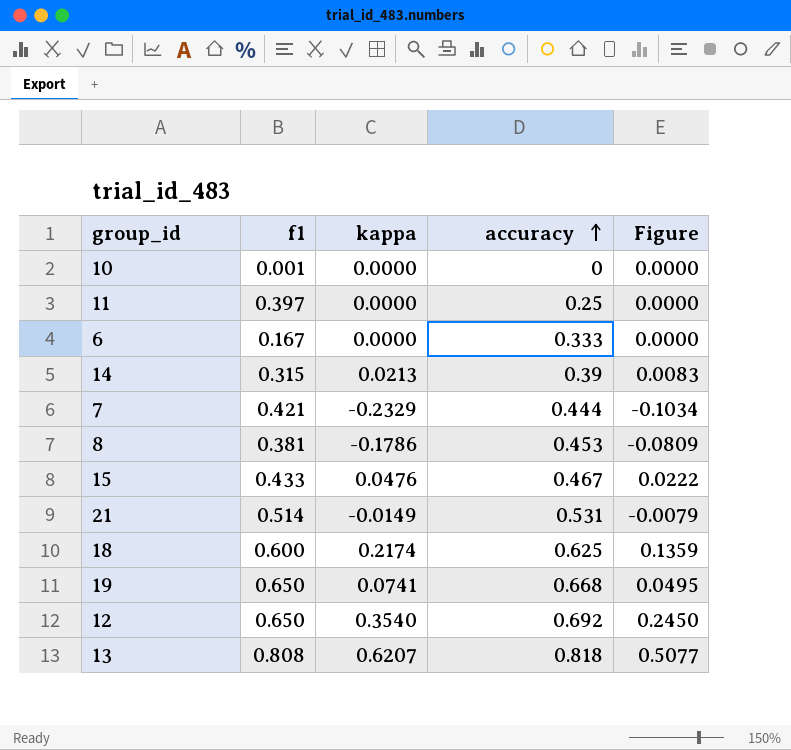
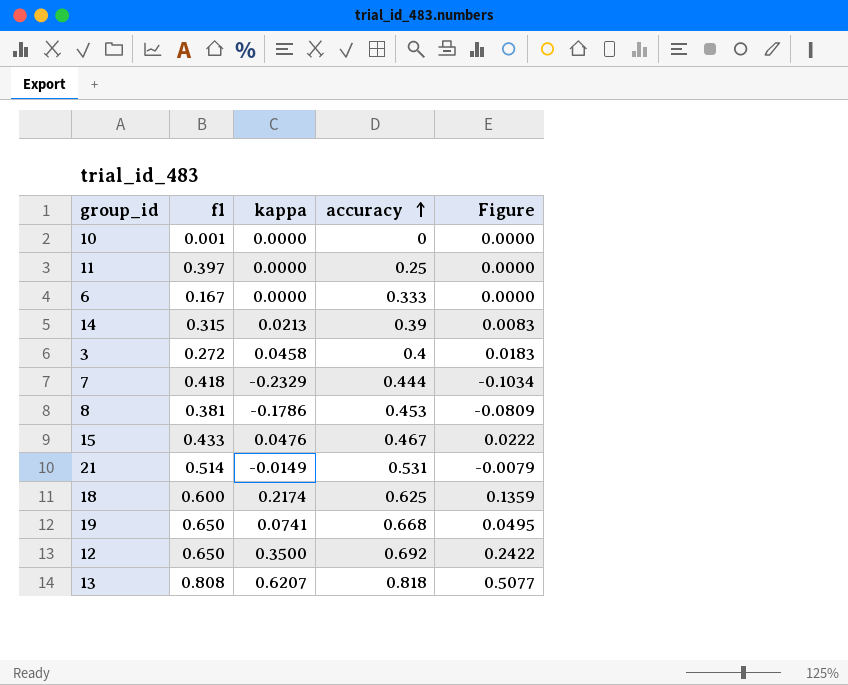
row 3: none -> 0.272 | 0.0458 | 0.4 | 0.0183
7 | f1: 0.421 -> 0.418
12 | kappa: 0.3540 -> 0.3500
12 | Figure: 0.2450 -> 0.2422

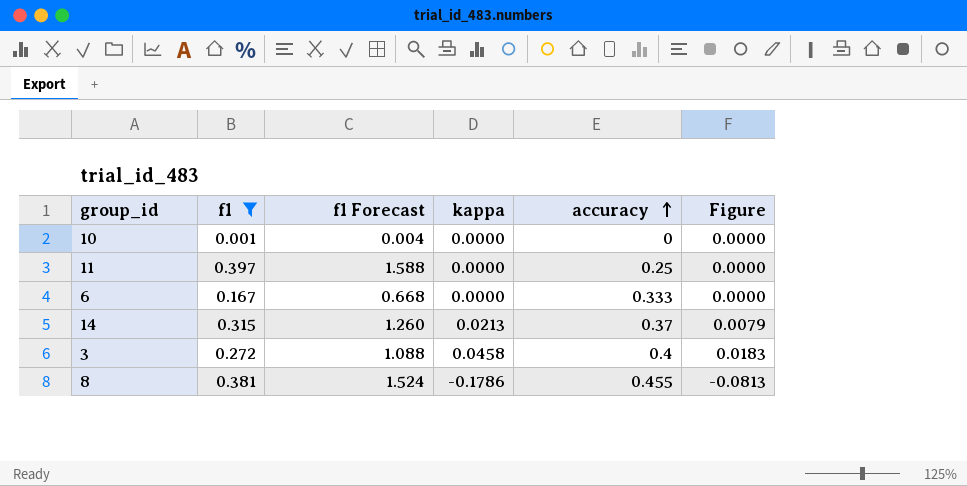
filter: none -> f1 <= 0.397
column f1 Forecast | formula: none -> [f1] * 4
14 | accuracy: 0.39 -> 0.37
14 | Figure: 0.0083 -> 0.0079
8 | accuracy: 0.453 -> 0.455
8 | Figure: -0.0809 -> -0.0813

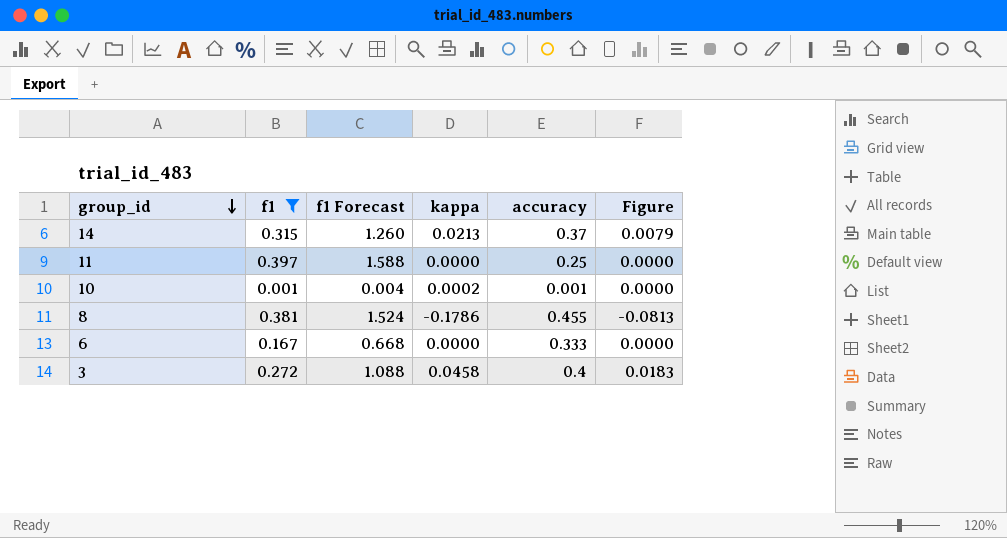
row order: accuracy ascending -> group_id descending
10 | kappa: 0.0000 -> 0.0002
10 | accuracy: 0 -> 0.001

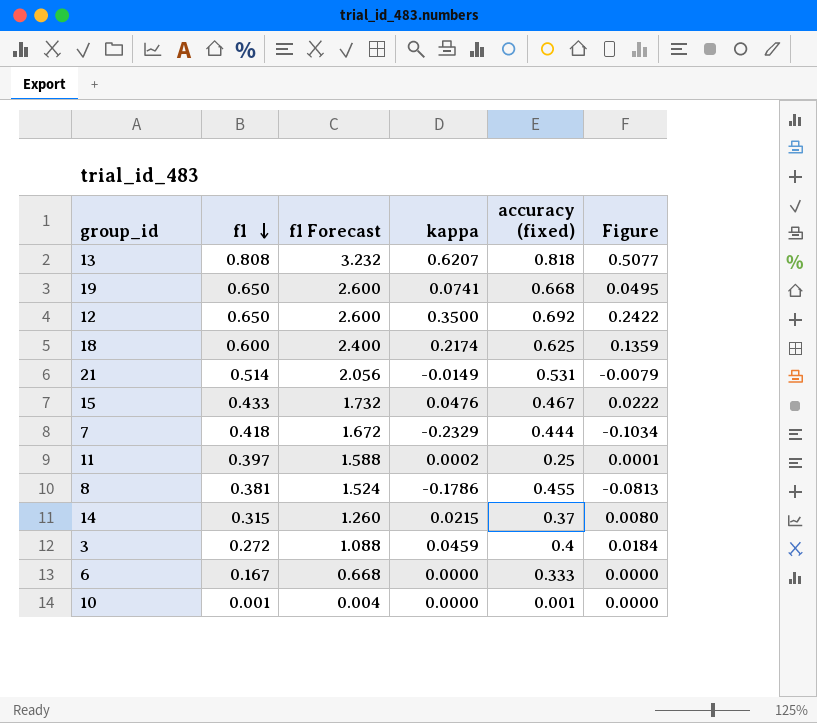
filter: f1 <= 0.397 -> none
row order: group_id descending -> f1 descending
column name: accuracy -> accuracy (fixed)
11 | kappa: 0.0000 -> 0.0002
11 | Figure: 0.0000 -> 0.0001
14 | kappa: 0.0213 -> 0.0215
14 | Figure: 0.0079 -> 0.0080
3 | kappa: 0.0458 -> 0.0459
3 | Figure: 0.0183 -> 0.0184
10 | kappa: 0.0002 -> 0.0000

